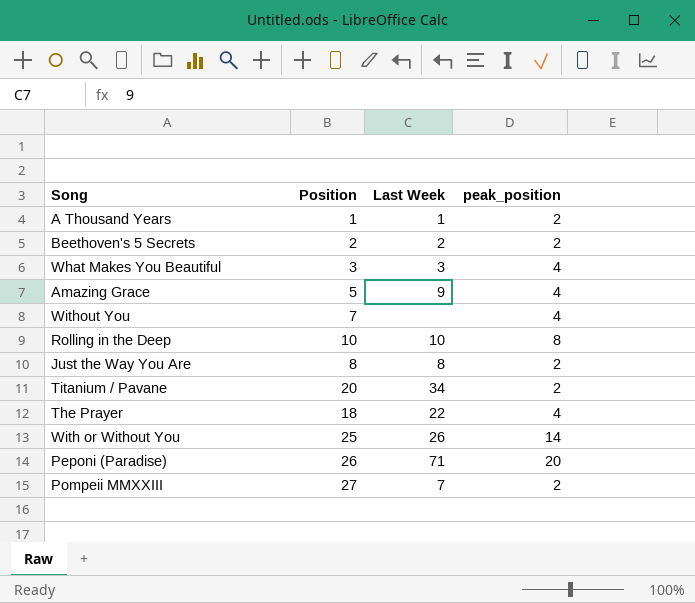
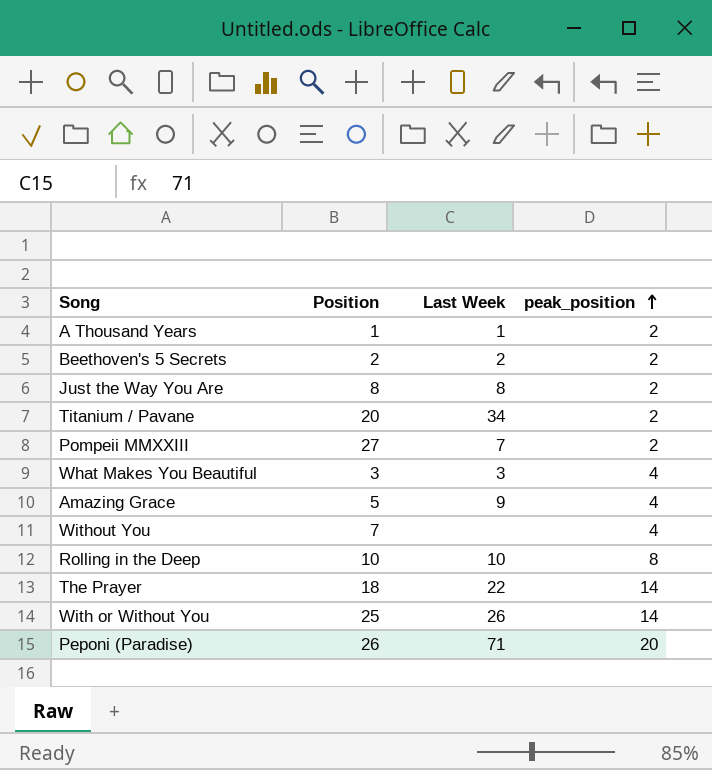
row order: none -> peak_position ascending
The Prayer | peak_position: 4 -> 14

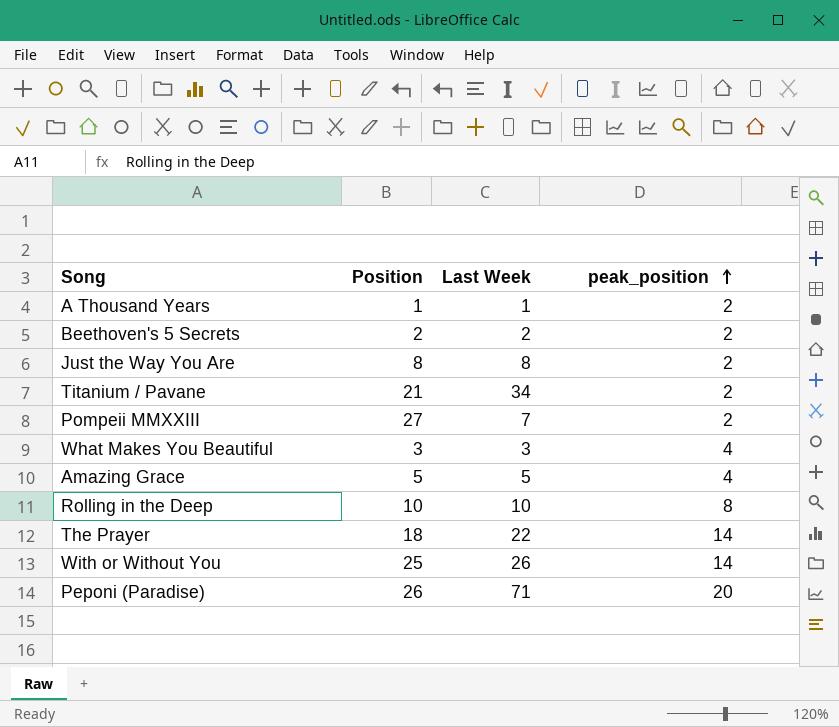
row Without You: 7 | none | 4 -> none
Titanium / Pavane | Position: 20 -> 21
Amazing Grace | Last Week: 9 -> 5

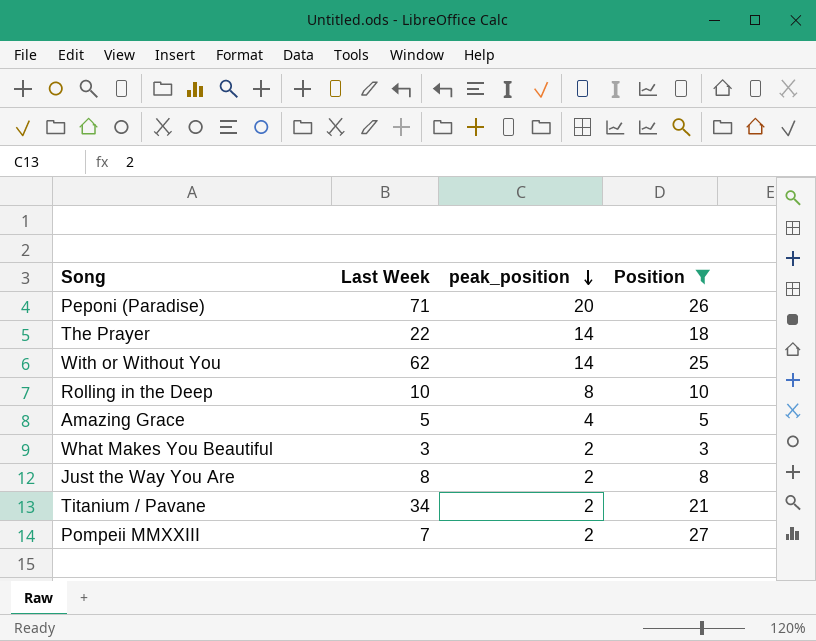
filter: none -> Position >= 3
row order: peak_position ascending -> peak_position descending
column Position | position: 2 -> 4
With or Without You | Last Week: 26 -> 62
What Makes You Beautiful | peak_position: 4 -> 2

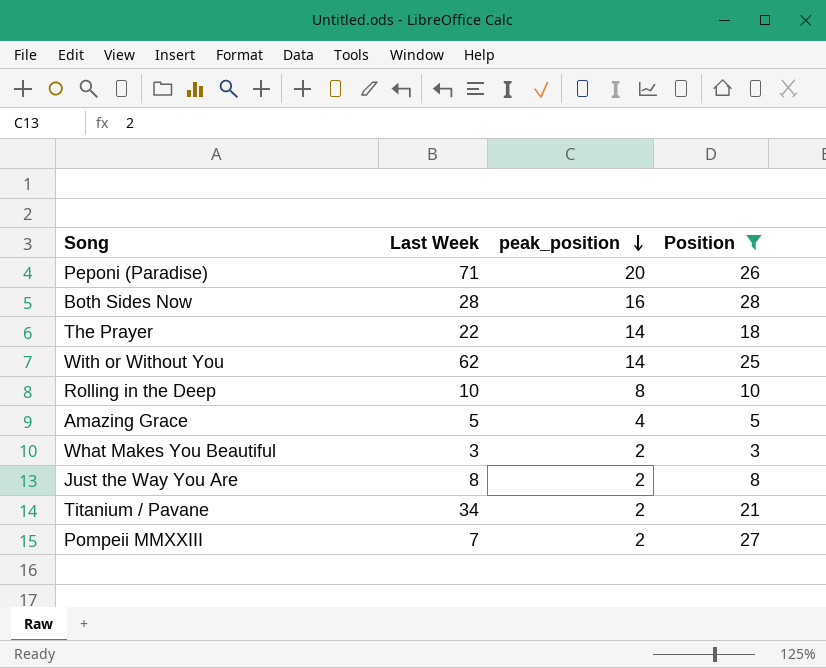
row Both Sides Now: none -> 28 | 16 | 28

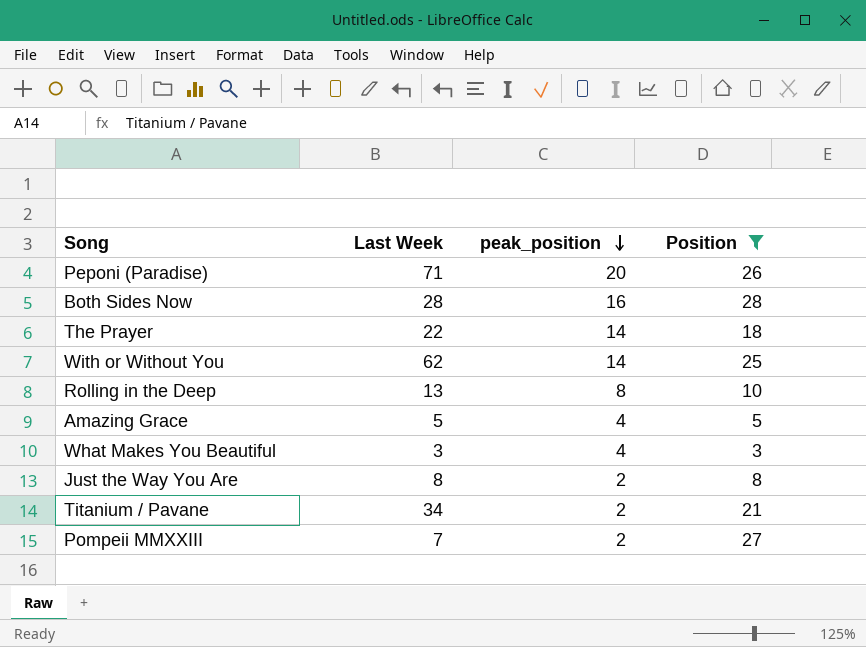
Rolling in the Deep | Last Week: 10 -> 13
What Makes You Beautiful | peak_position: 2 -> 4

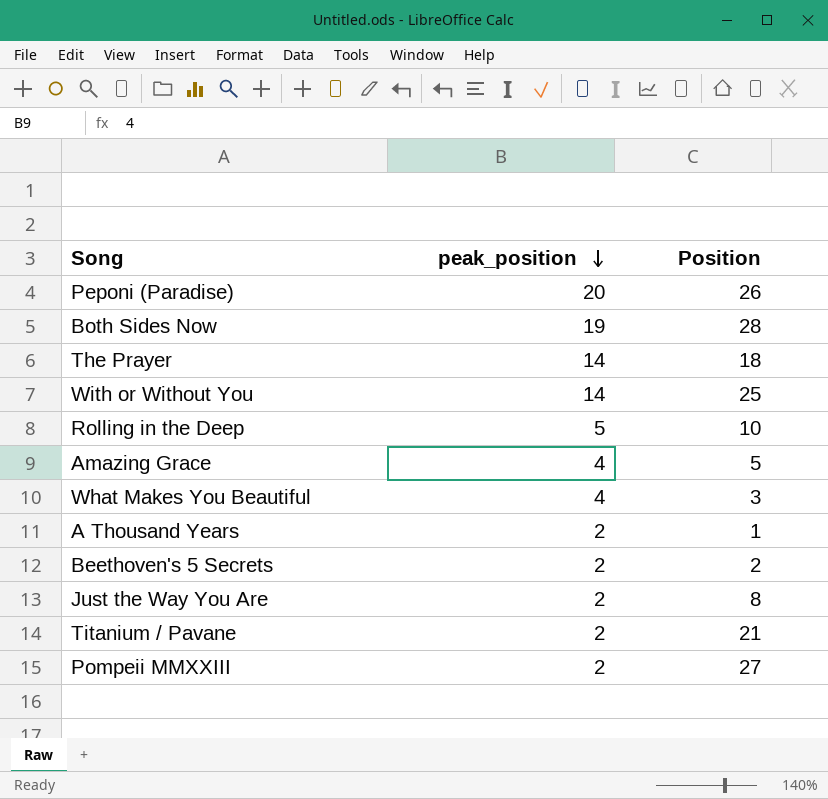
filter: Position >= 3 -> none
column Last Week | position: 2 -> none
Both Sides Now | peak_position: 16 -> 19
Rolling in the Deep | peak_position: 8 -> 5

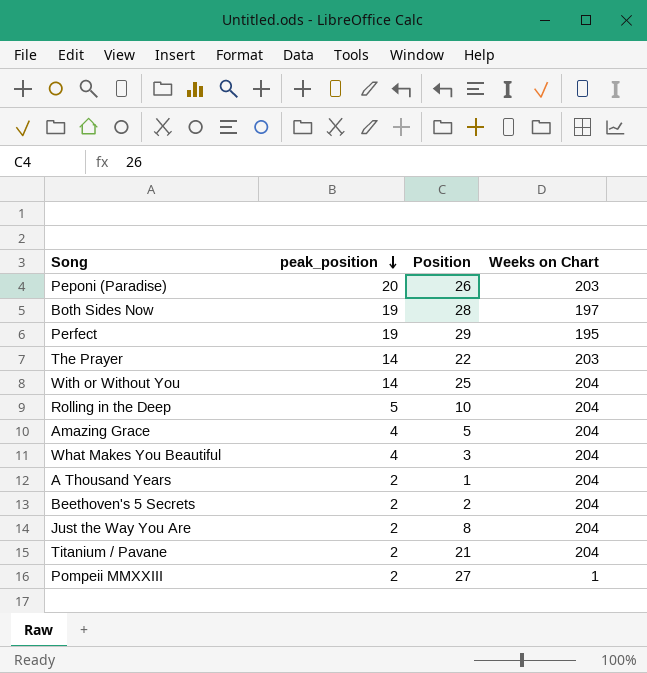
column Weeks on Chart | position: none -> 4
row Perfect: none -> 19 | 29 | 195
The Prayer | Position: 18 -> 22

